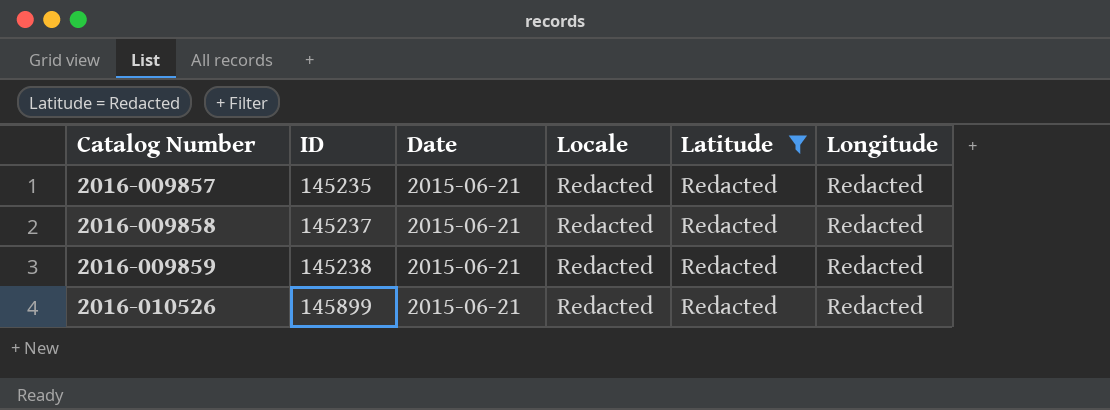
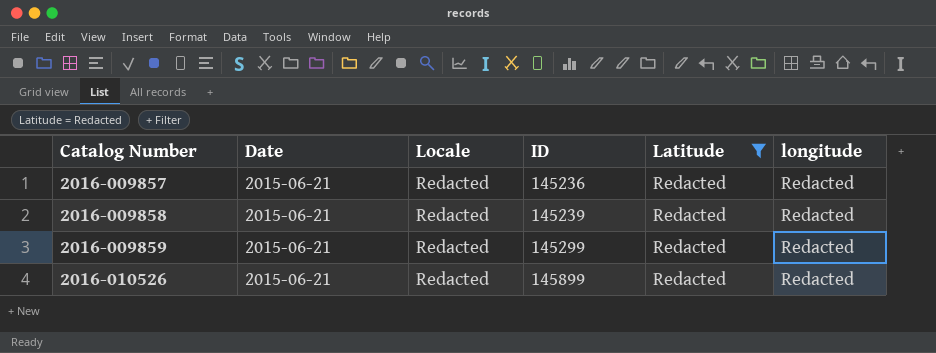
column ID | position: 2 -> 4
column name: Longitude -> longitude
2016-009857 | ID: 145235 -> 145236
2016-009858 | ID: 145237 -> 145239
2016-009859 | ID: 145238 -> 145299

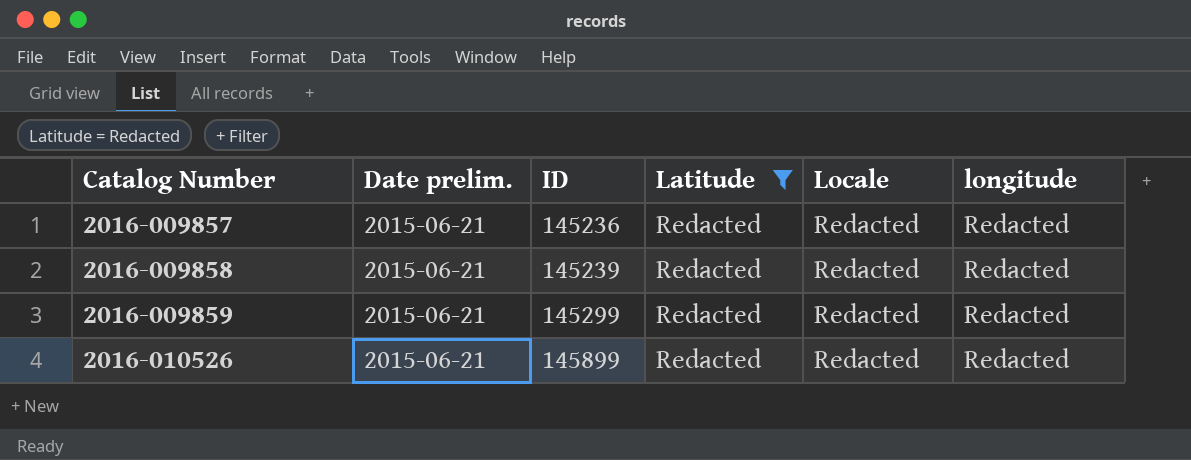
column name: Date -> Date prelim.
column Locale | position: 3 -> 5

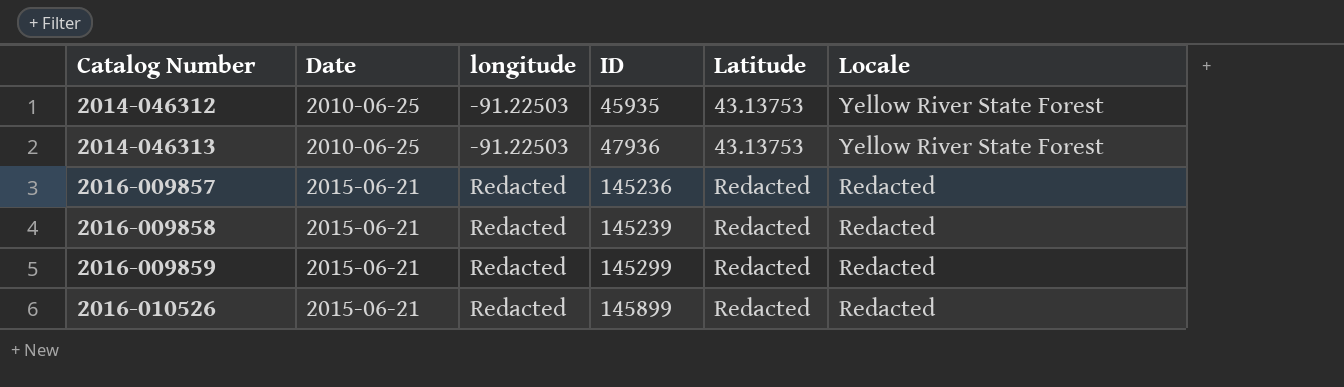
filter: Latitude = Redacted -> none
column name: Date prelim. -> Date
column longitude | position: 6 -> 3

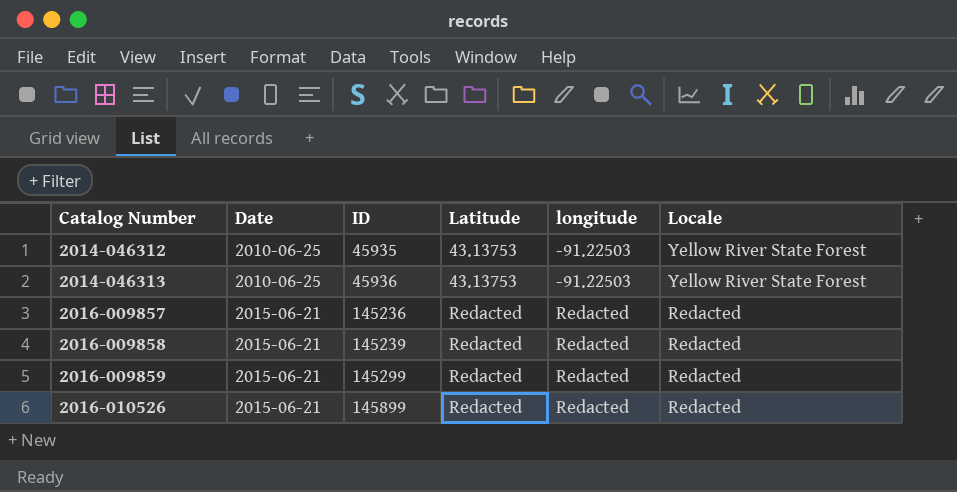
column longitude | position: 3 -> 5
2014-046313 | ID: 47936 -> 45936

